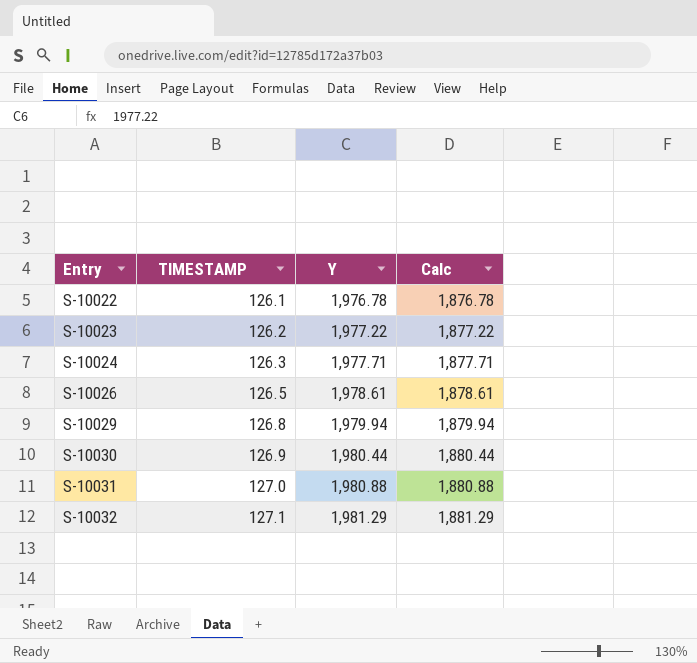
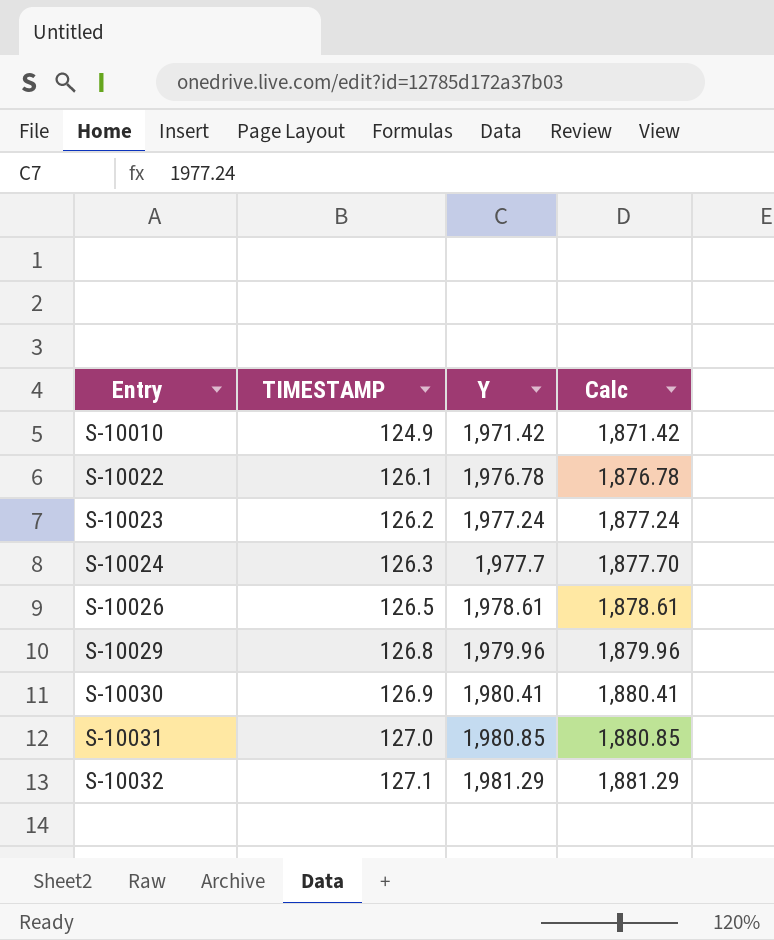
row S-10010: none -> 124.9 | 1,971.42 | 1,871.42
S-10023 | Y: 1,977.22 -> 1,977.24
S-10023 | Calc: 1,877.22 -> 1,877.24
S-10024 | Y: 1,977.71 -> 1,977.7
S-10024 | Calc: 1,877.71 -> 1,877.70
S-10029 | Y: 1,979.94 -> 1,979.96
S-10029 | Calc: 1,879.94 -> 1,879.96
S-10030 | Y: 1,980.44 -> 1,980.41
S-10030 | Calc: 1,880.44 -> 1,880.41
S-10031 | Y: 1,980.88 -> 1,980.85
S-10031 | Calc: 1,880.88 -> 1,880.85

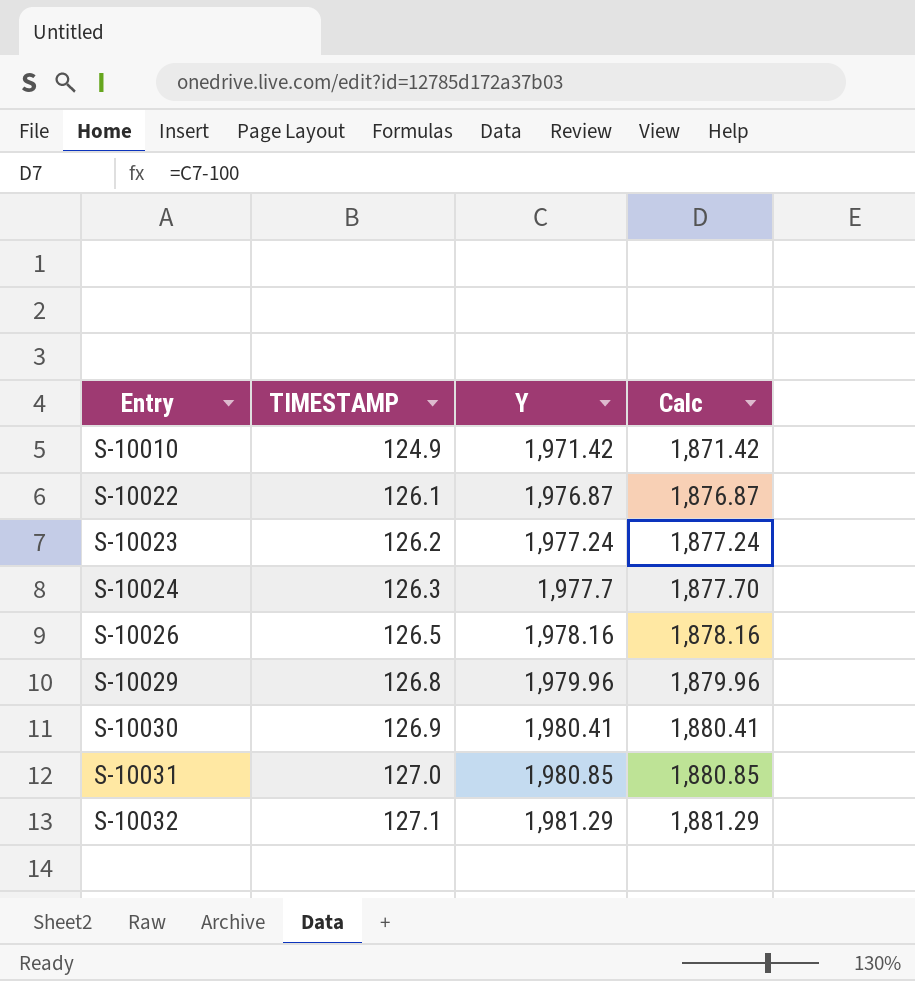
S-10022 | Y: 1,976.78 -> 1,976.87
S-10022 | Calc: 1,876.78 -> 1,876.87
S-10026 | Y: 1,978.61 -> 1,978.16
S-10026 | Calc: 1,878.61 -> 1,878.16

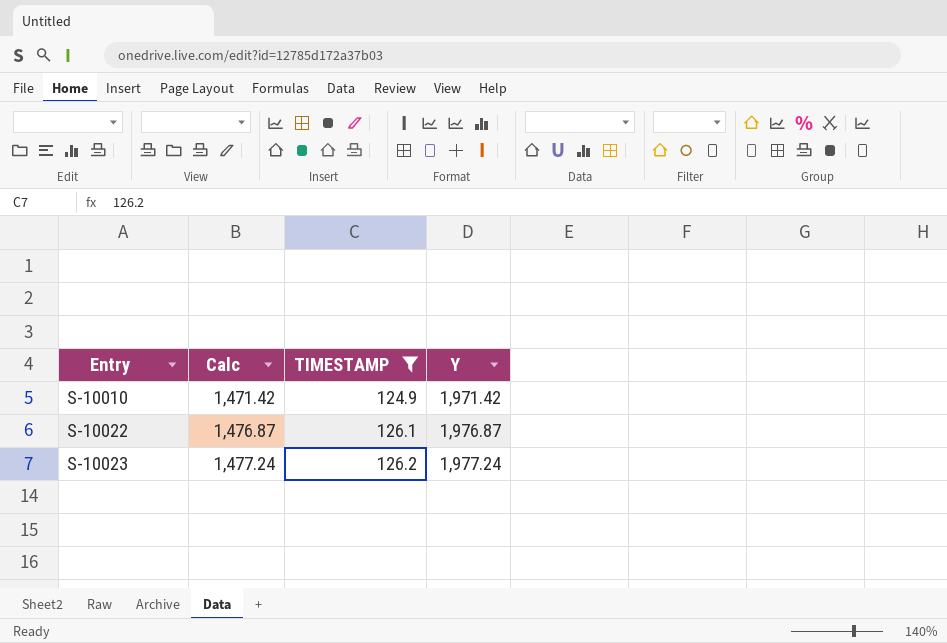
filter: none -> TIMESTAMP <= 126.2
column Calc | formula: [Y] - 100 -> [Y] - 500
column Calc | position: 4 -> 2

